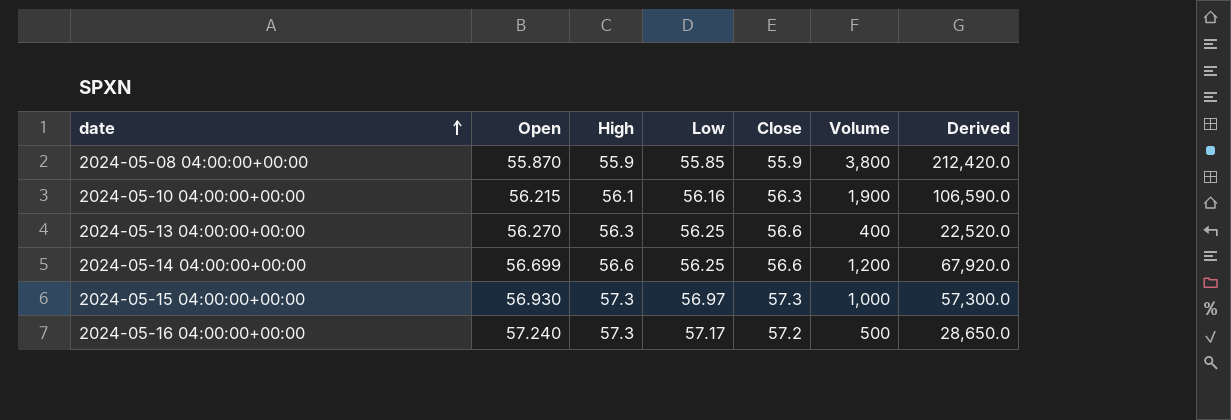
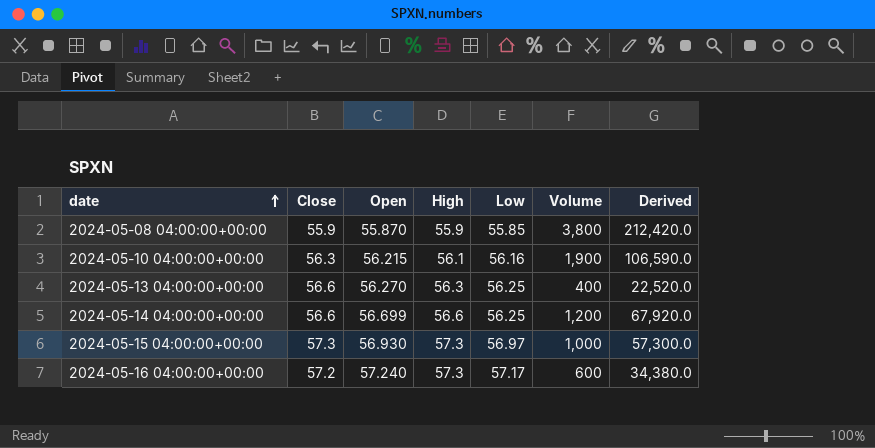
column Close | position: 5 -> 2
2024-05-16 04:00:00+00:00 | Volume: 500 -> 600
2024-05-16 04:00:00+00:00 | Derived: 28,650.0 -> 34,380.0

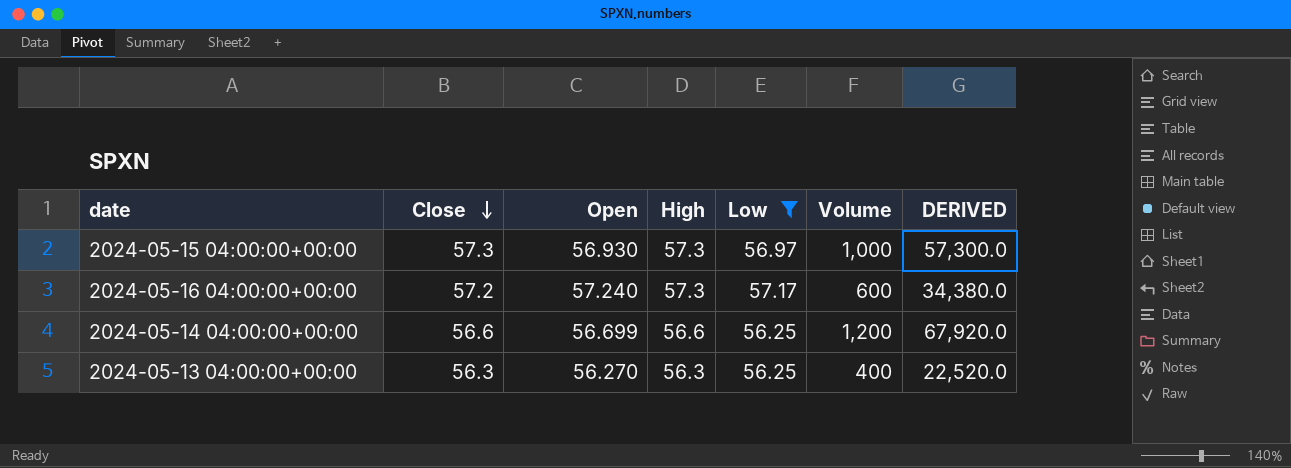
filter: none -> Low >= 56.25
row order: date ascending -> Close descending
column name: Derived -> DERIVED
2024-05-13 04:00:00+00:00 | Close: 56.6 -> 56.3

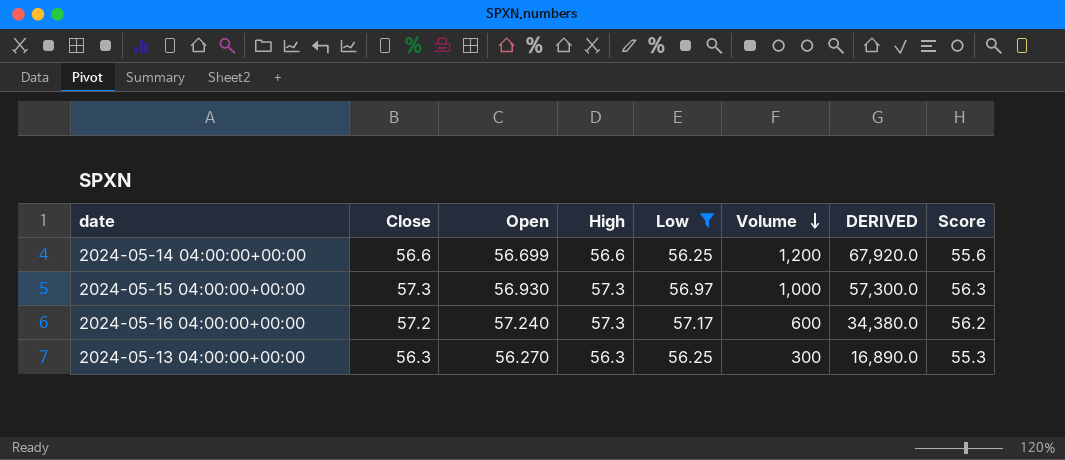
row order: Close descending -> Volume descending
column Score | formula: none -> [Close] - 1
2024-05-13 04:00:00+00:00 | Volume: 400 -> 300
2024-05-13 04:00:00+00:00 | DERIVED: 22,520.0 -> 16,890.0

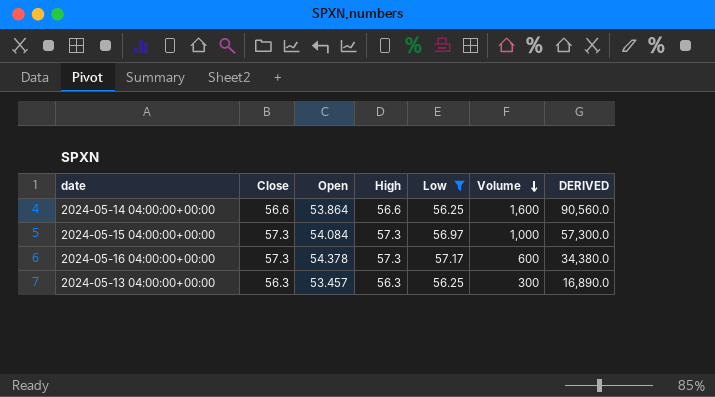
column Score | formula: [Close] - 1 -> none
2024-05-14 04:00:00+00:00 | Open: 56.699 -> 53.864
2024-05-14 04:00:00+00:00 | Volume: 1,200 -> 1,600
2024-05-14 04:00:00+00:00 | DERIVED: 67,920.0 -> 90,560.0
2024-05-15 04:00:00+00:00 | Open: 56.930 -> 54.084
2024-05-16 04:00:00+00:00 | Close: 57.2 -> 57.3
2024-05-16 04:00:00+00:00 | Open: 57.240 -> 54.378
2024-05-13 04:00:00+00:00 | Open: 56.270 -> 53.457

